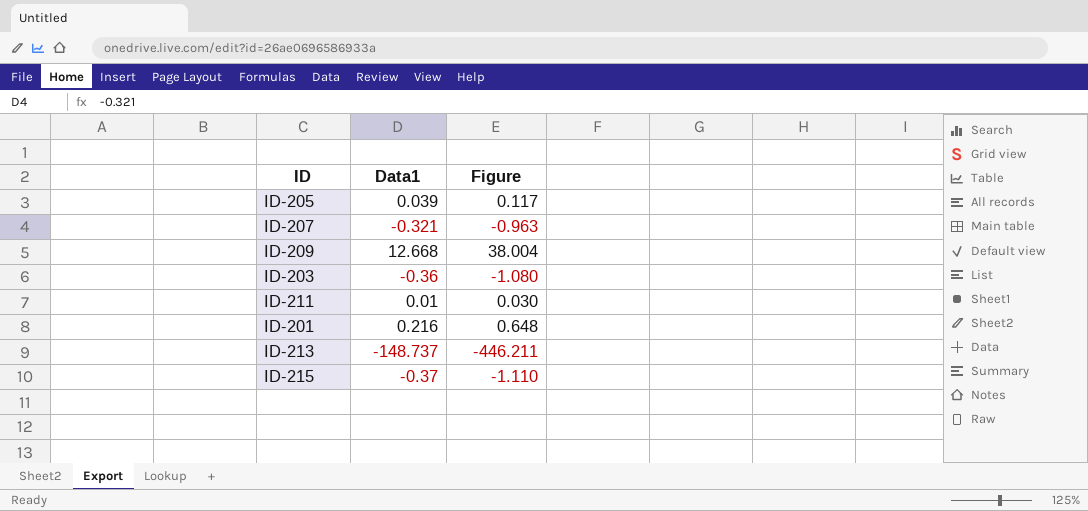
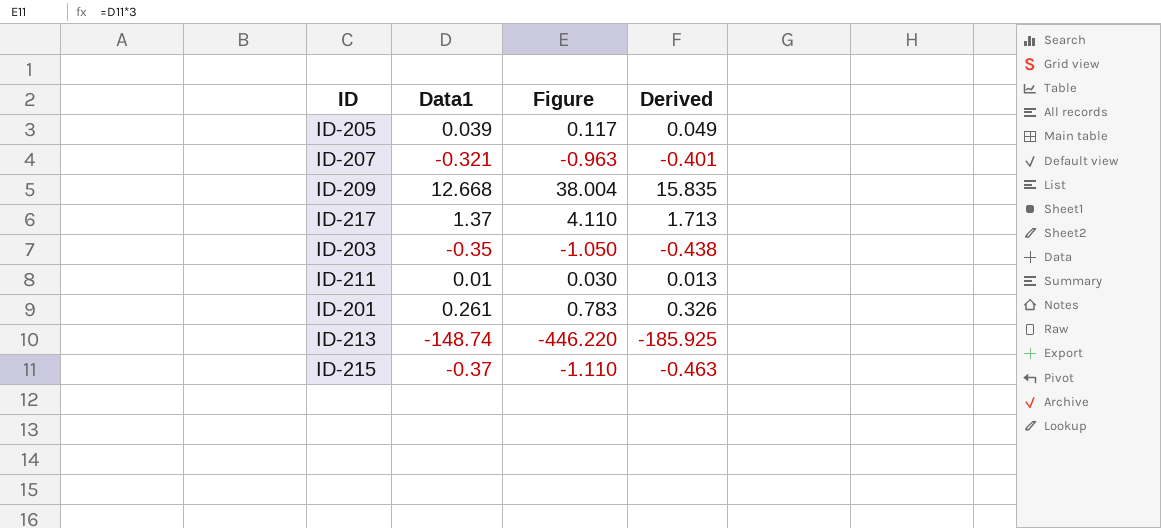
column Derived | formula: none -> [Data1] * 1.25
row ID-217: none -> 1.37 | 4.110 | 1.713
ID-203 | Data1: -0.36 -> -0.35
ID-203 | Figure: -1.080 -> -1.050
ID-201 | Data1: 0.216 -> 0.261
ID-201 | Figure: 0.648 -> 0.783
ID-213 | Data1: -148.737 -> -148.74
ID-213 | Figure: -446.211 -> -446.220

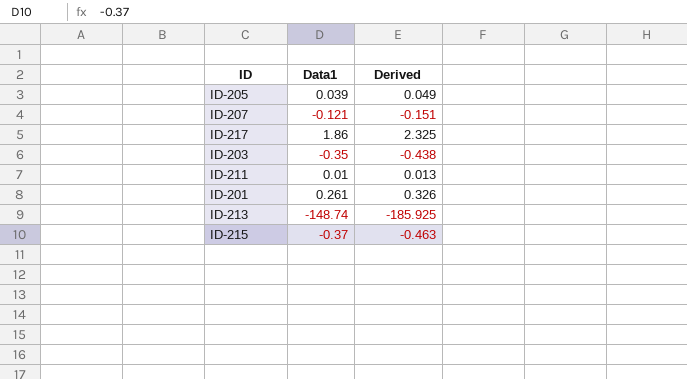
column Figure | formula: [Data1] * 3 -> none
row ID-209: 12.668 | 38.004 | 15.835 -> none
ID-207 | Data1: -0.321 -> -0.121
ID-207 | Derived: -0.401 -> -0.151
ID-217 | Data1: 1.37 -> 1.86
ID-217 | Derived: 1.713 -> 2.325

